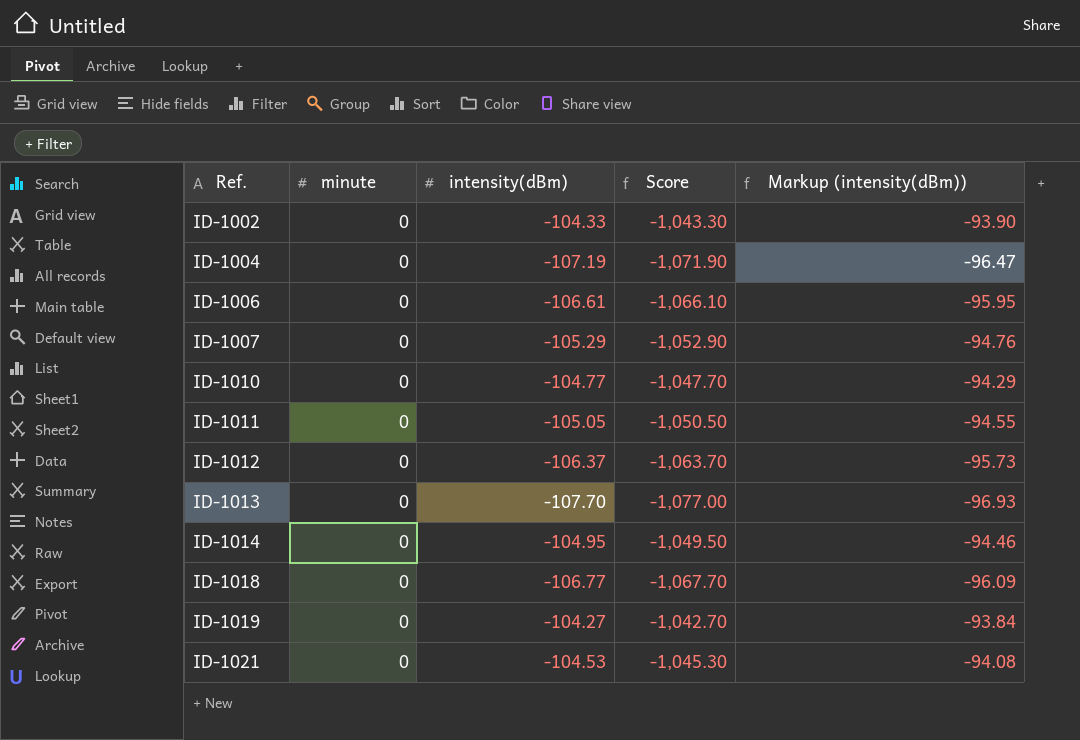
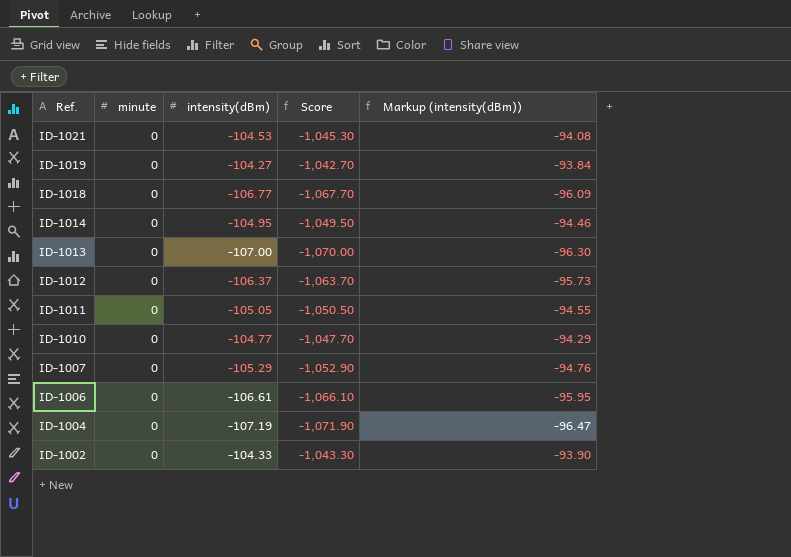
row order: Ref. ascending -> Ref. descending
ID-1013 | intensity(dBm): -107.70 -> -107.00
ID-1013 | Score: -1,077.00 -> -1,070.00
ID-1013 | Markup (intensity(dBm)): -96.93 -> -96.30

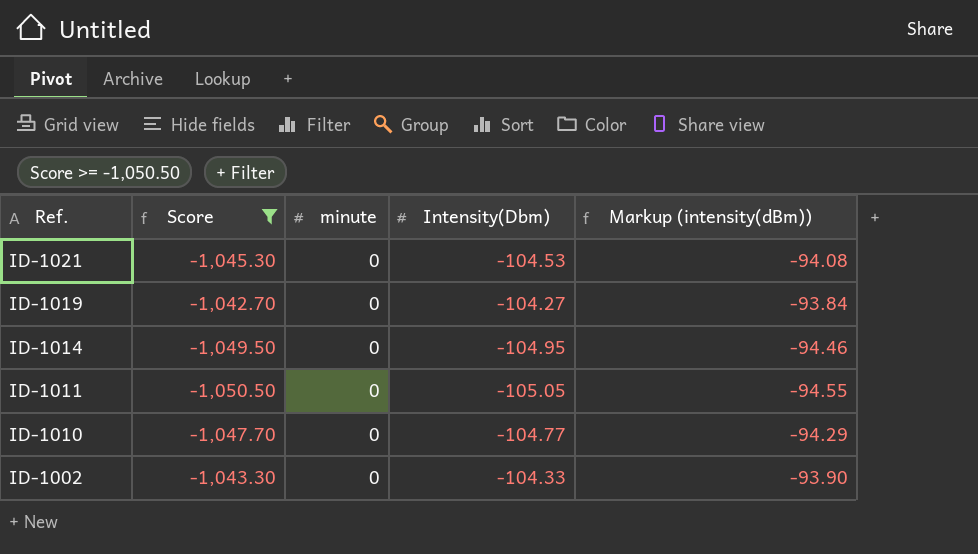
filter: none -> Score >= -1,050.50
column Score | position: 4 -> 2
column name: intensity(dBm) -> Intensity(Dbm)

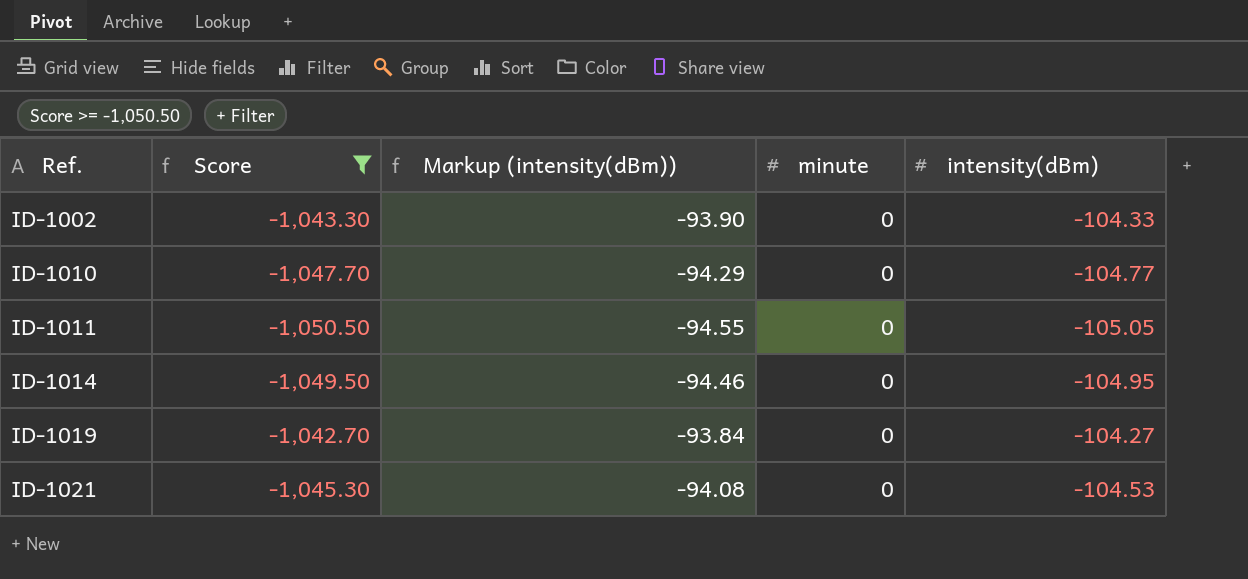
row order: Ref. descending -> Ref. ascending
column Markup (intensity(dBm)) | position: 5 -> 3
column name: Intensity(Dbm) -> intensity(dBm)

